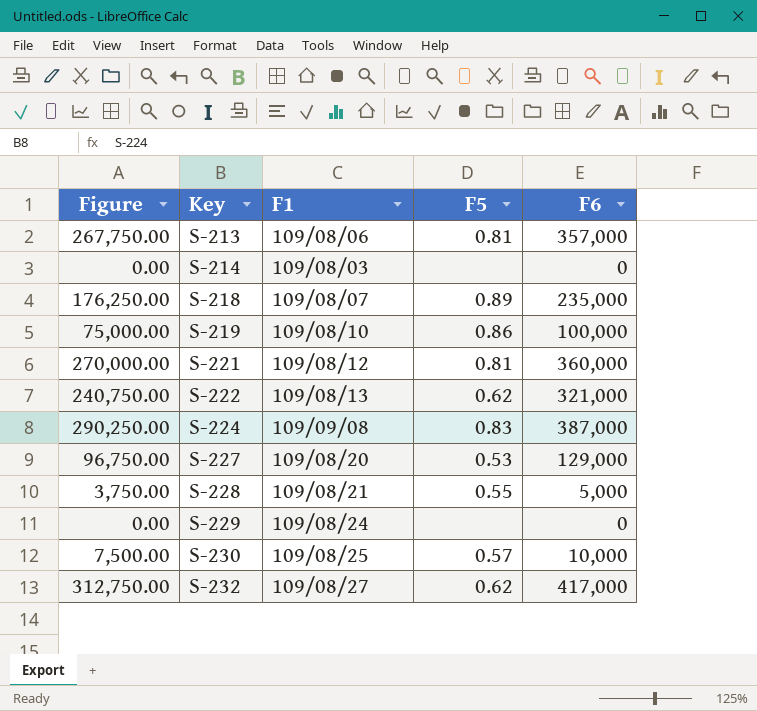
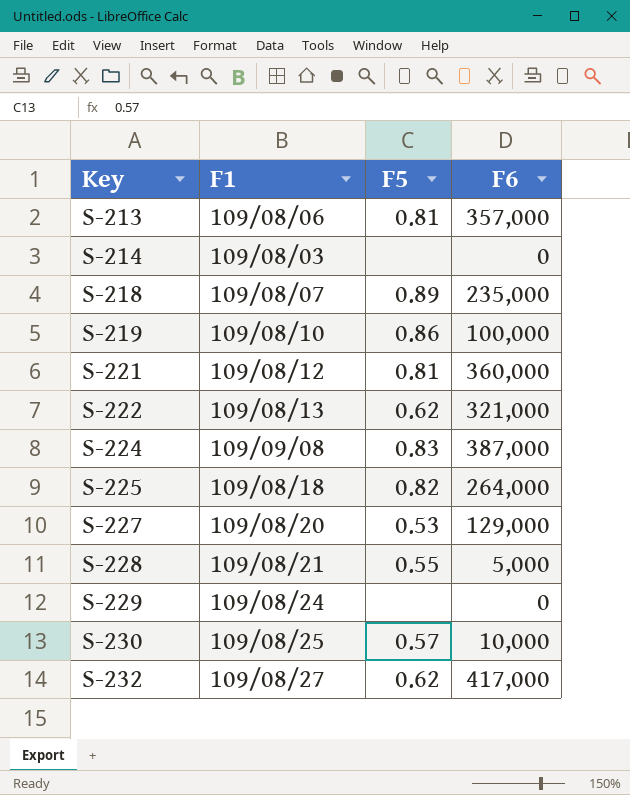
column Figure | formula: [F6] * 0.75 -> none
row S-225: none -> 109/08/18 | 0.82 | 264,000

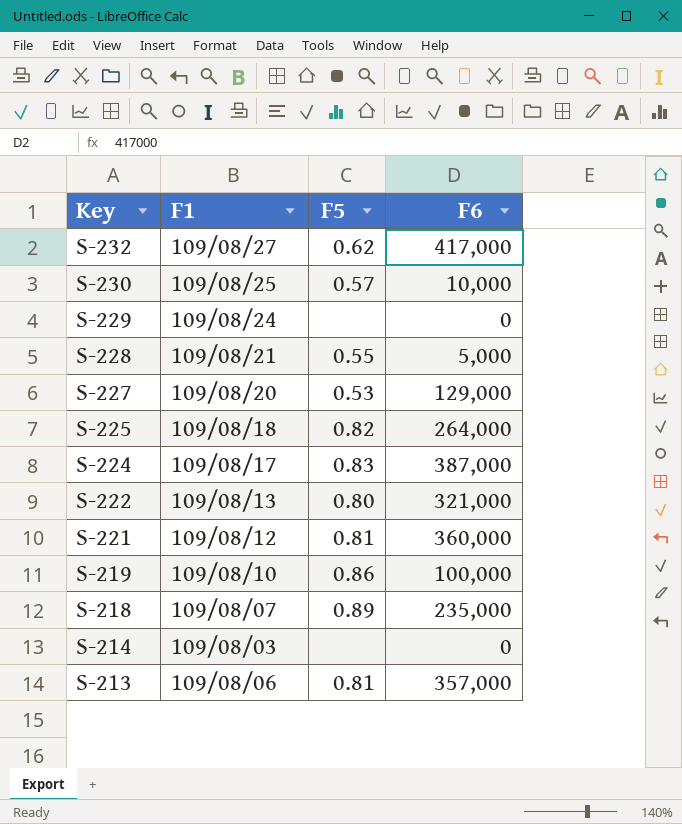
row order: Key ascending -> Key descending
S-224 | F1: 109/09/08 -> 109/08/17
S-222 | F5: 0.62 -> 0.80

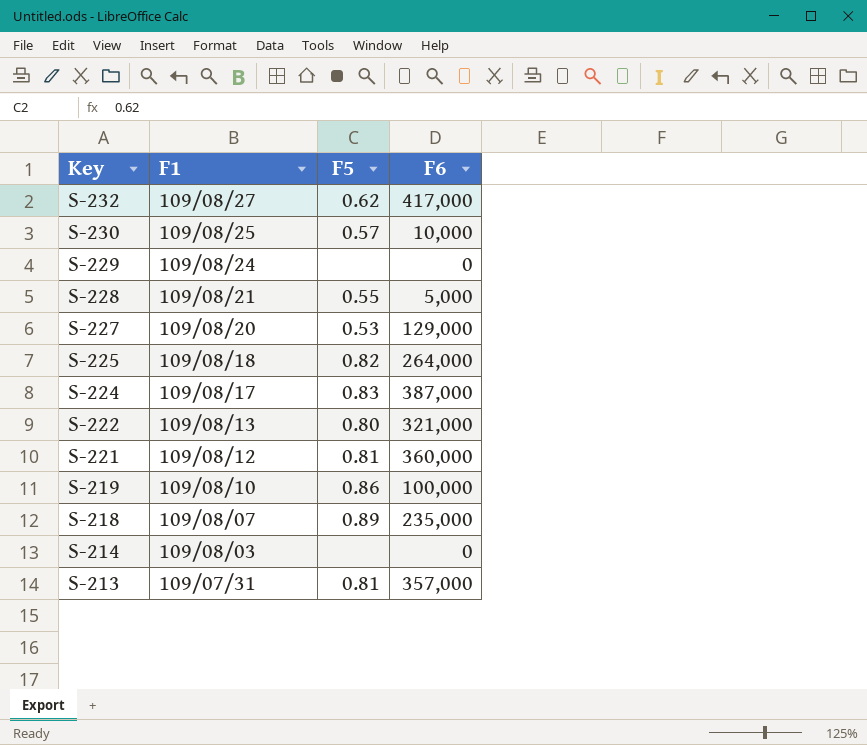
S-213 | F1: 109/08/06 -> 109/07/31

